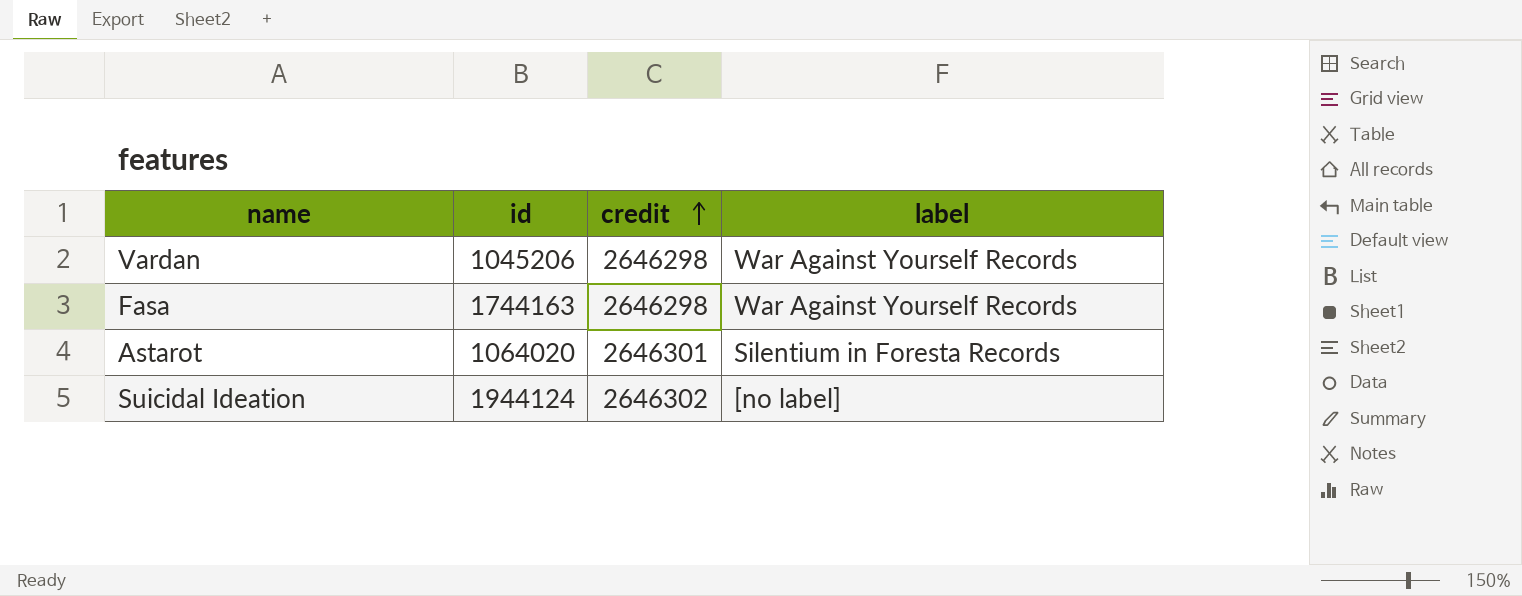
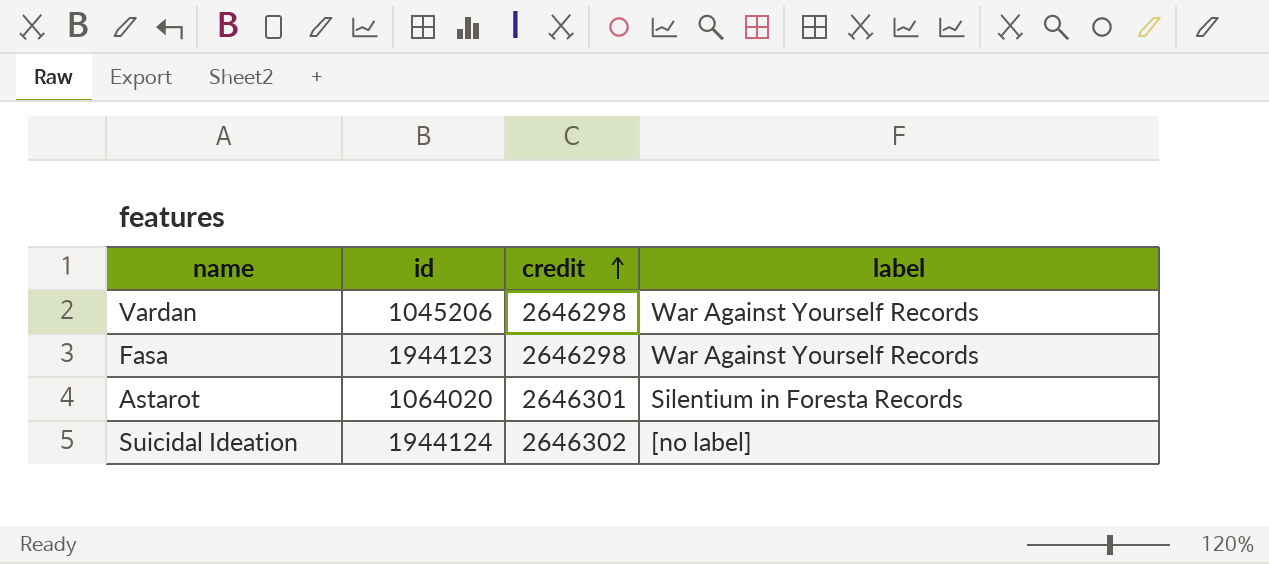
Fasa | id: 1744163 -> 1944123

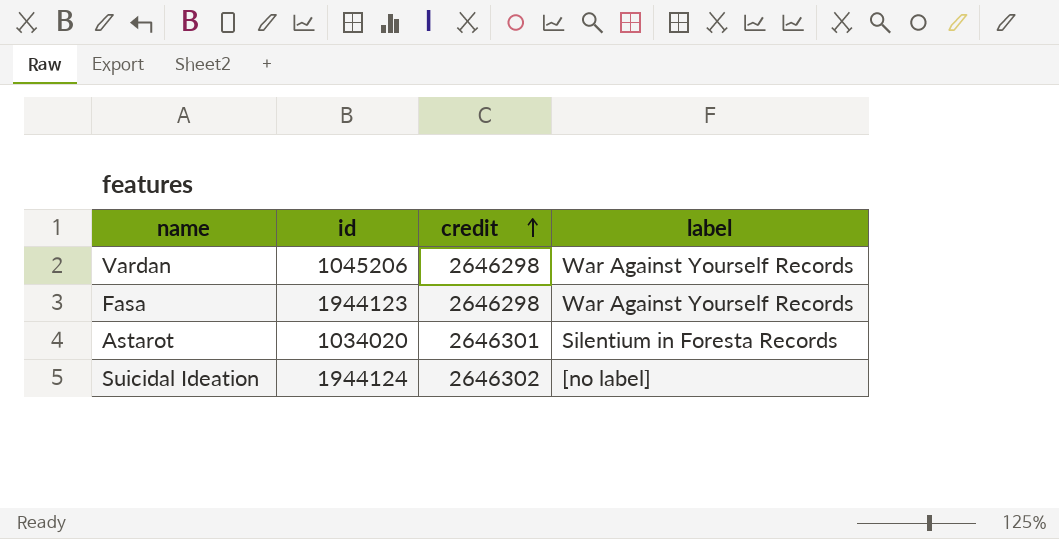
Astarot | id: 1064020 -> 1034020

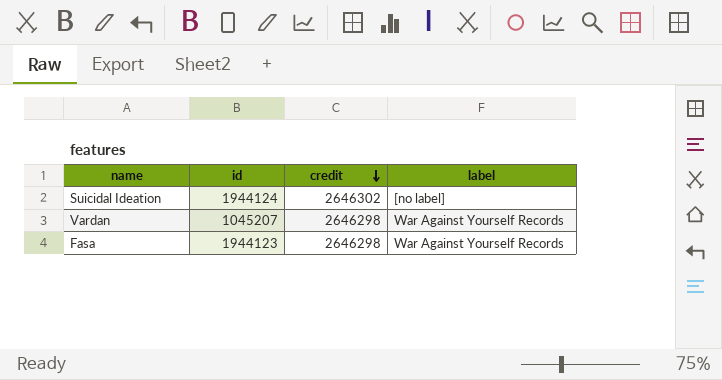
row order: credit ascending -> credit descending
row Astarot: 1034020 | 2646301 | Silentium in Foresta Records -> none
Vardan | id: 1045206 -> 1045207

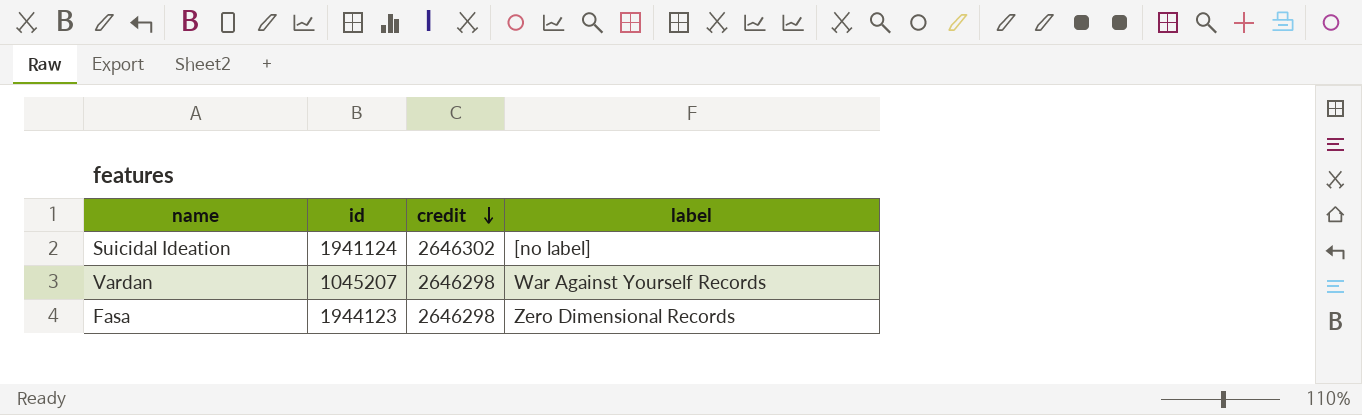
Suicidal Ideation | id: 1944124 -> 1941124
Fasa | label: War Against Yourself Records -> Zero Dimensional Records

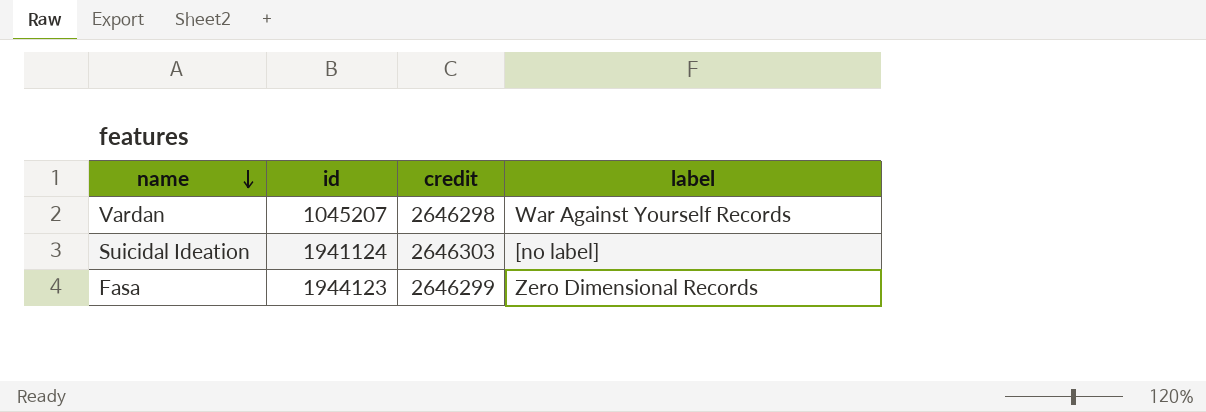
row order: credit descending -> name descending
Suicidal Ideation | credit: 2646302 -> 2646303
Fasa | credit: 2646298 -> 2646299

